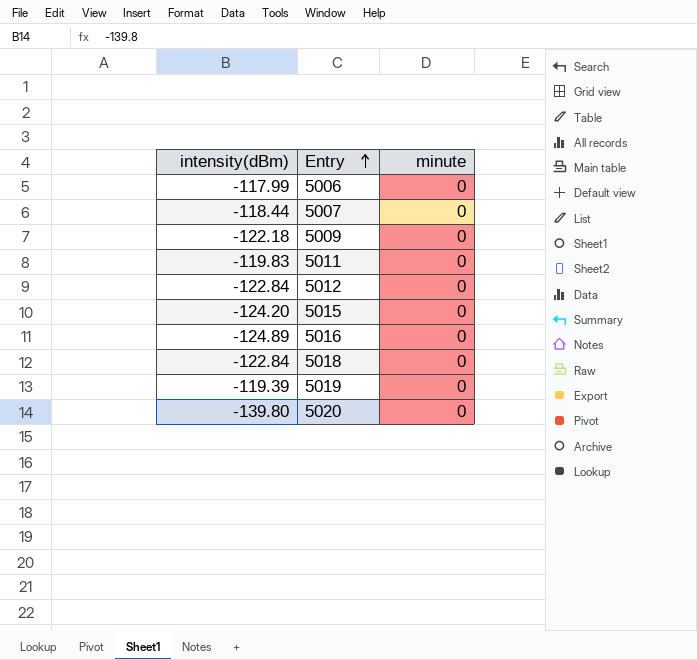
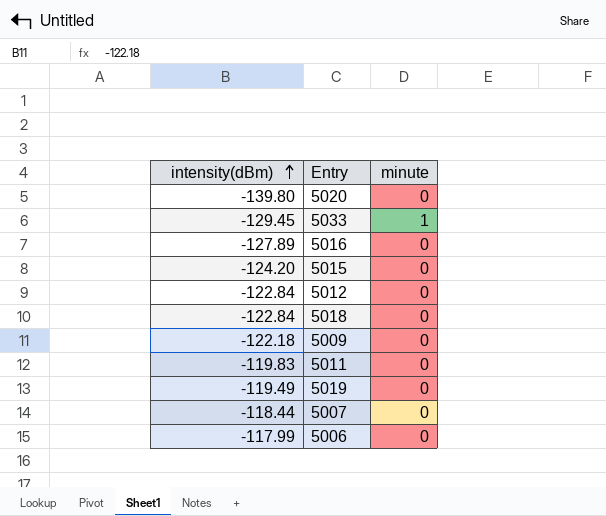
row order: Entry ascending -> intensity(dBm) ascending
row 5033: none -> -129.45 | 1
5016 | intensity(dBm): -124.89 -> -127.89
5019 | intensity(dBm): -119.39 -> -119.49

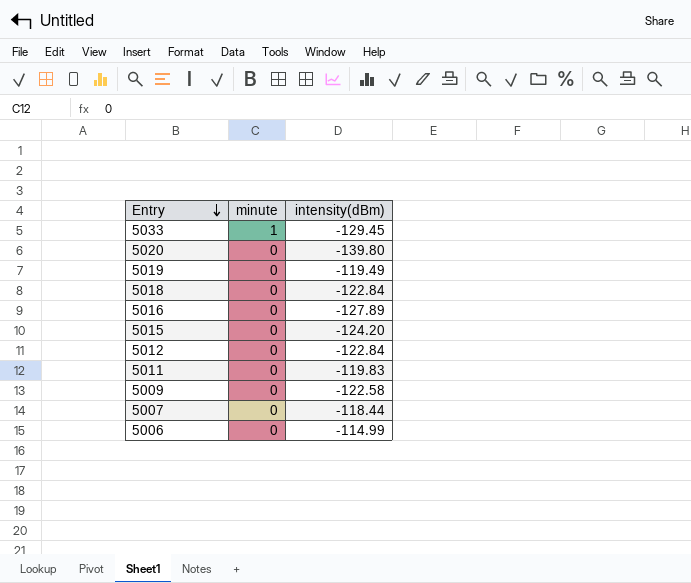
row order: intensity(dBm) ascending -> Entry descending
column intensity(dBm) | position: 1 -> 3
5009 | intensity(dBm): -122.18 -> -122.58
5006 | intensity(dBm): -117.99 -> -114.99

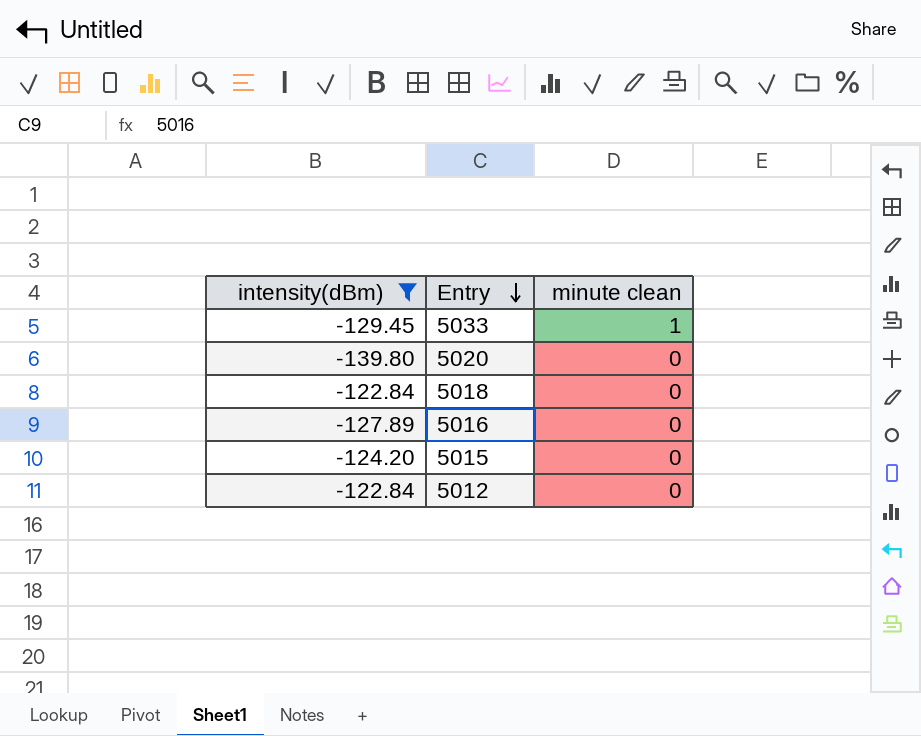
filter: none -> intensity(dBm) <= -122.84
column intensity(dBm) | position: 3 -> 1
column name: minute -> minute clean

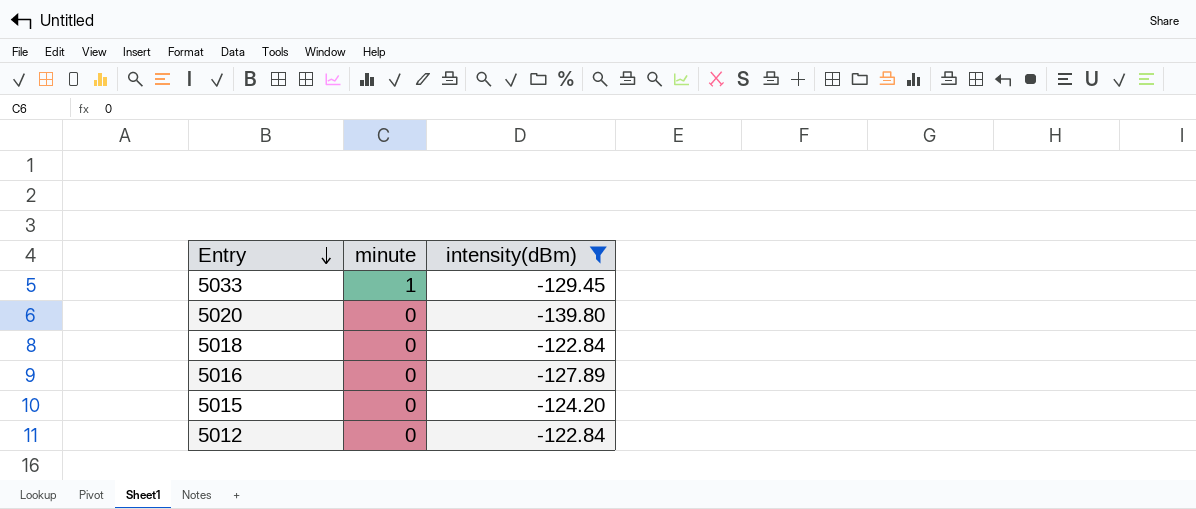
column name: minute clean -> minute
column intensity(dBm) | position: 1 -> 3

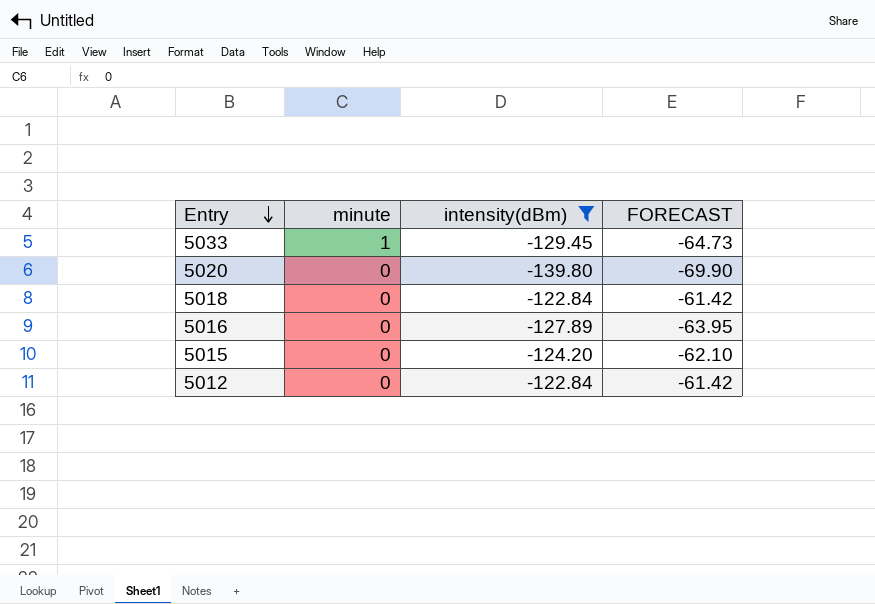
column FORECAST | formula: none -> [intensity(dBm)] * 0.5

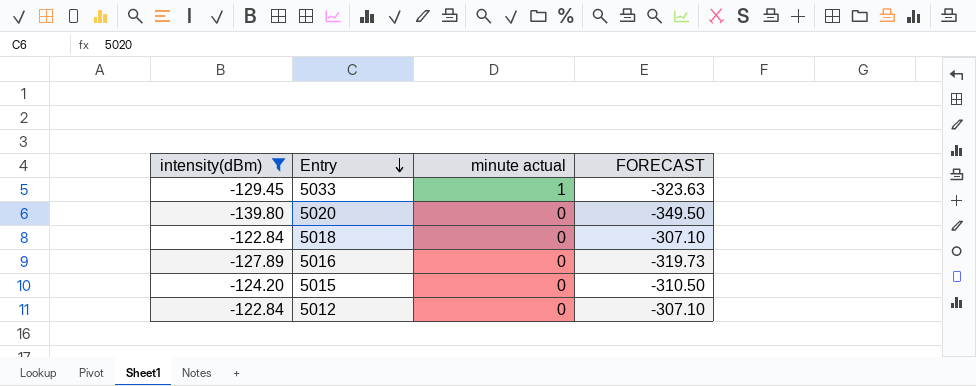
column intensity(dBm) | position: 3 -> 1
column name: minute -> minute actual
column FORECAST | formula: [intensity(dBm)] * 0.5 -> [intensity(dBm)] * 2.5

